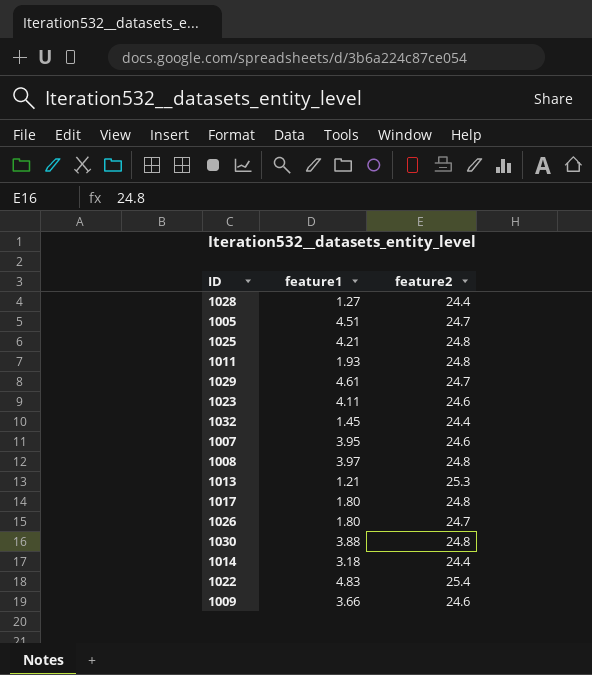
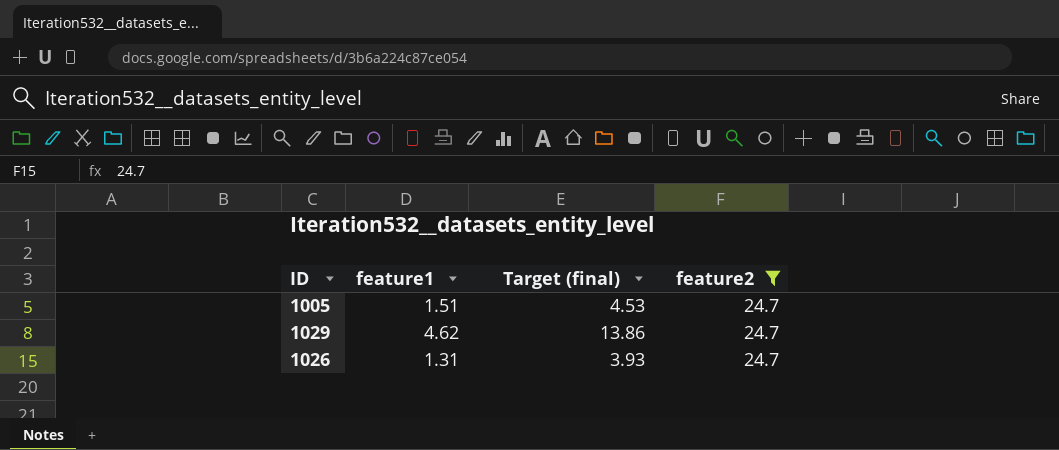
filter: none -> feature2 = 24.7
column Target (final) | formula: none -> [feature1] * 3
1005 | feature1: 4.51 -> 1.51
1029 | feature1: 4.61 -> 4.62
1026 | feature1: 1.80 -> 1.31

